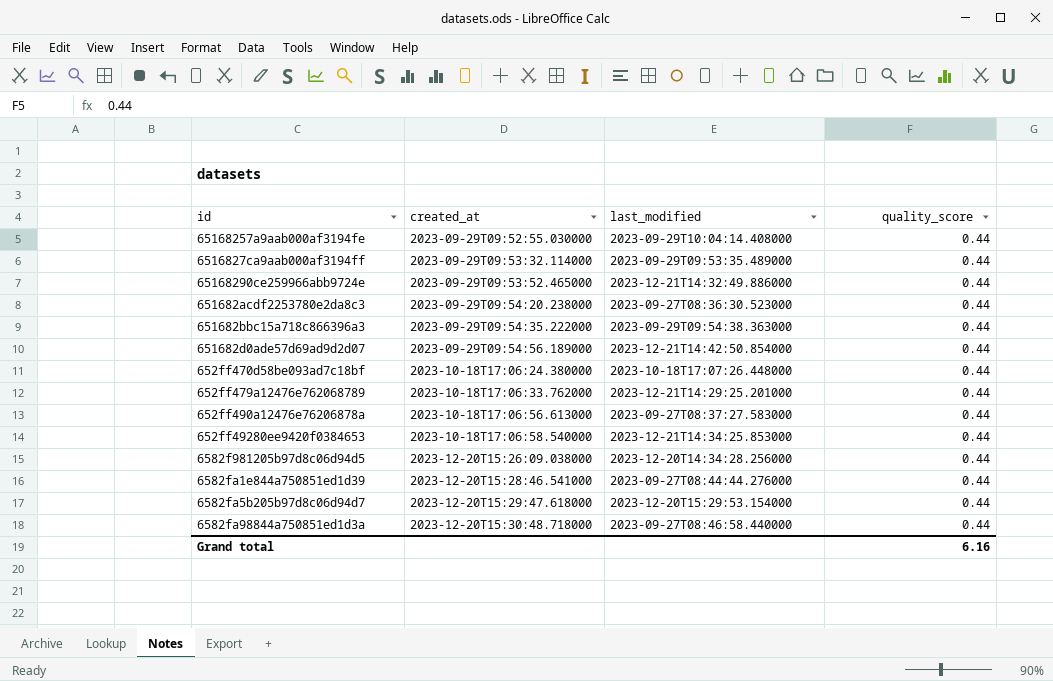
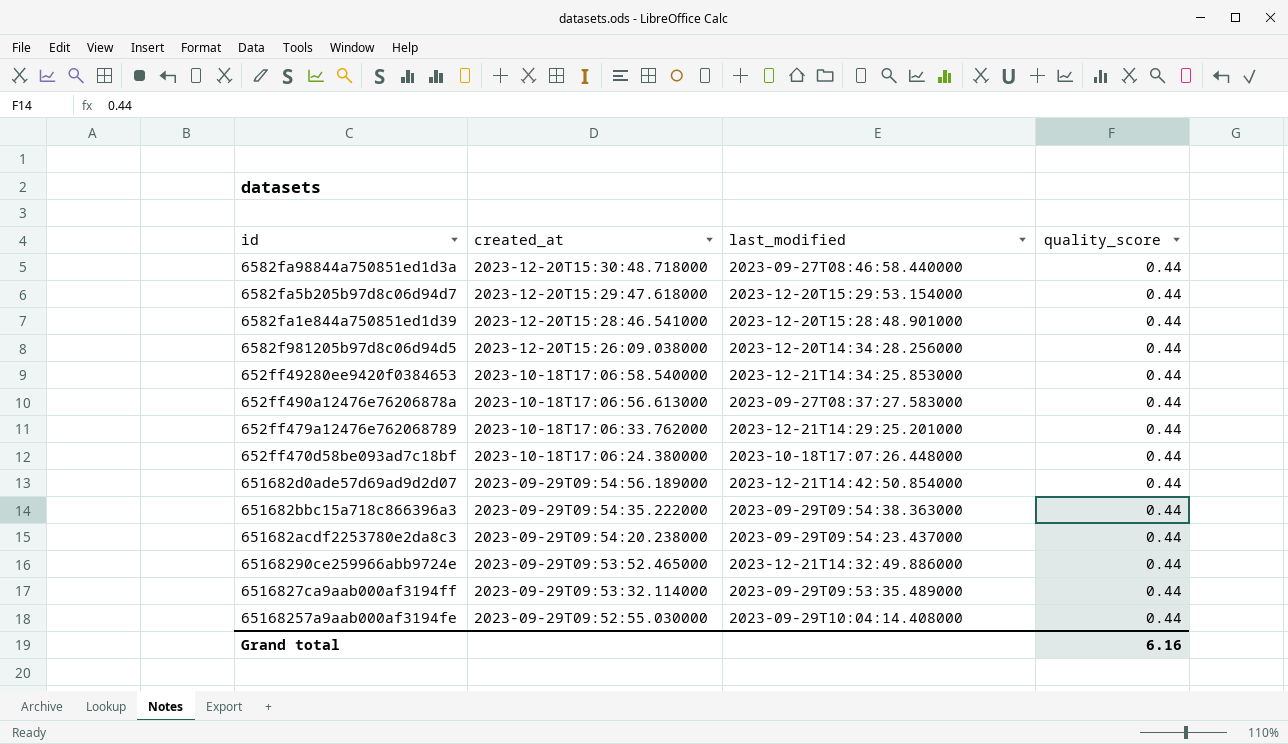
row order: created_at ascending -> created_at descending
6582fa1e844a750851ed1d39 | last_modified: 2023-09-27T08:44:44.276000 -> 2023-12-20T15:28:48.901000
651682acdf2253780e2da8c3 | last_modified: 2023-09-27T08:36:30.523000 -> 2023-09-29T09:54:23.437000

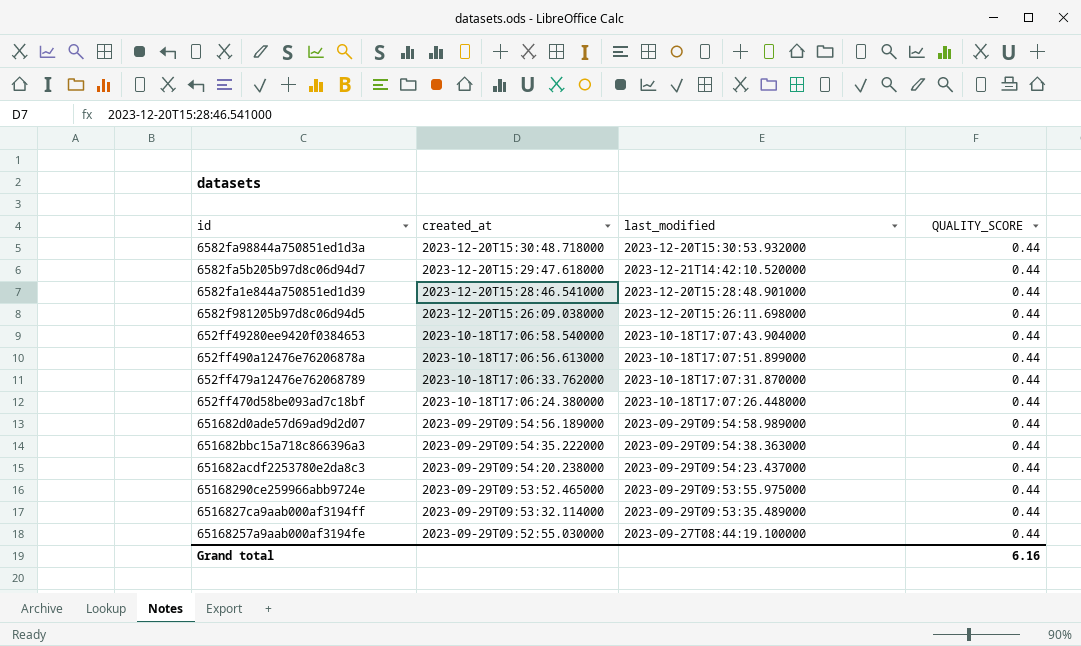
column name: quality_score -> QUALITY_SCORE
6582fa98844a750851ed1d3a | last_modified: 2023-09-27T08:46:58.440000 -> 2023-12-20T15:30:53.932000
6582fa5b205b97d8c06d94d7 | last_modified: 2023-12-20T15:29:53.154000 -> 2023-12-21T14:42:10.520000
6582f981205b97d8c06d94d5 | last_modified: 2023-12-20T14:34:28.256000 -> 2023-12-20T15:26:11.698000
652ff49280ee9420f0384653 | last_modified: 2023-12-21T14:34:25.853000 -> 2023-10-18T17:07:43.904000
652ff490a12476e76206878a | last_modified: 2023-09-27T08:37:27.583000 -> 2023-10-18T17:07:51.899000
652ff479a12476e762068789 | last_modified: 2023-12-21T14:29:25.201000 -> 2023-10-18T17:07:31.870000
651682d0ade57d69ad9d2d07 | last_modified: 2023-12-21T14:42:50.854000 -> 2023-09-29T09:54:58.989000
65168290ce259966abb9724e | last_modified: 2023-12-21T14:32:49.886000 -> 2023-09-29T09:53:55.975000
65168257a9aab000af3194fe | last_modified: 2023-09-29T10:04:14.408000 -> 2023-09-27T08:44:19.100000

